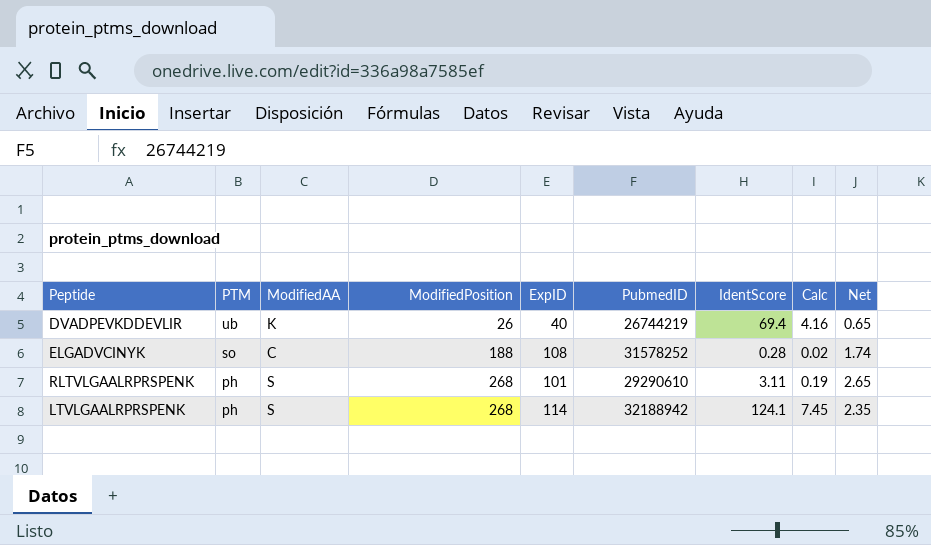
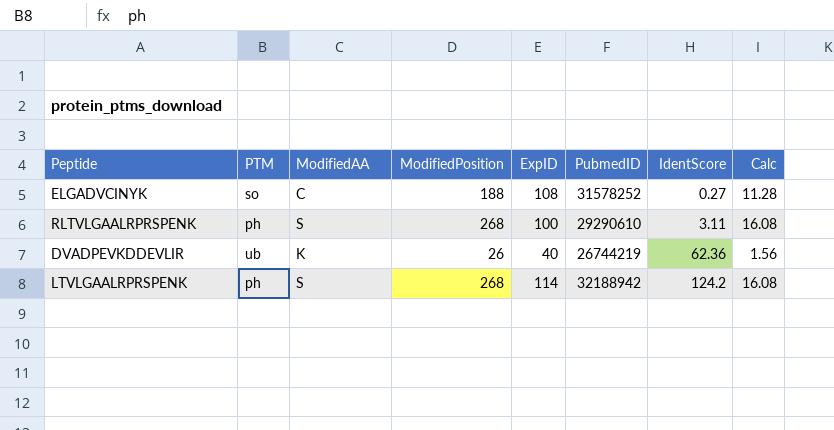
row order: PTM descending -> IdentScore ascending
column Net | formula: [ModifiedPosition] / [ExpID] -> none
column Calc | formula: [IdentScore] * 0.06 -> [ModifiedPosition] * 0.06
ELGADVCINYK | IdentScore: 0.28 -> 0.27
RLTVLGAALRPRSPENK | ExpID: 101 -> 100
DVADPEVKDDEVLIR | IdentScore: 69.4 -> 62.36
LTVLGAALRPRSPENK | IdentScore: 124.1 -> 124.2

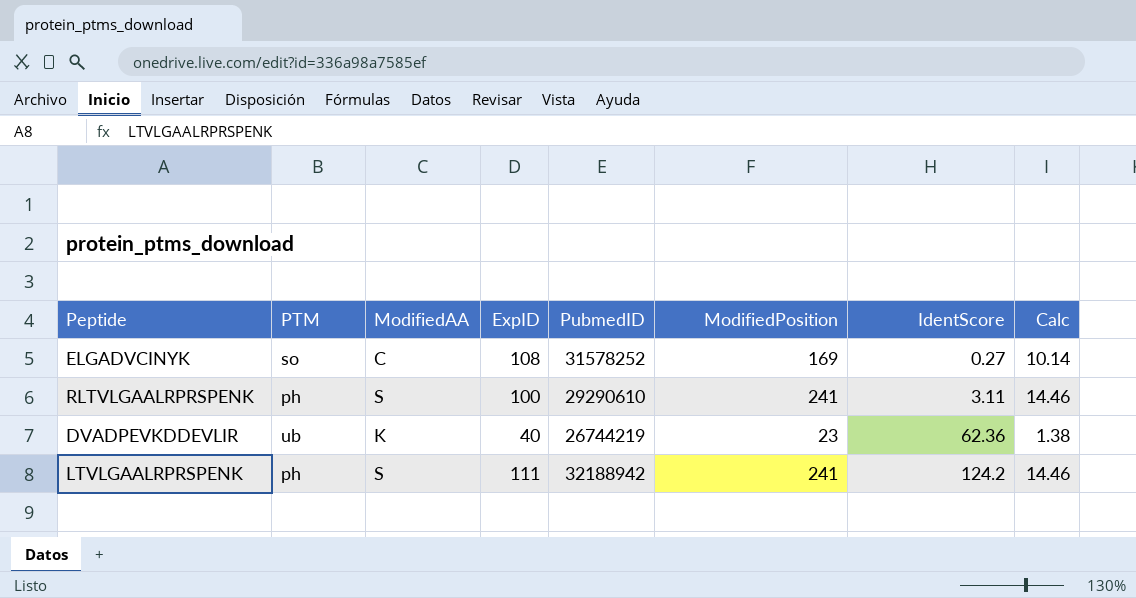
column ModifiedPosition | position: 4 -> 6
ELGADVCINYK | ModifiedPosition: 188 -> 169
ELGADVCINYK | Calc: 11.28 -> 10.14
RLTVLGAALRPRSPENK | ModifiedPosition: 268 -> 241
RLTVLGAALRPRSPENK | Calc: 16.08 -> 14.46
DVADPEVKDDEVLIR | ModifiedPosition: 26 -> 23
DVADPEVKDDEVLIR | Calc: 1.56 -> 1.38
LTVLGAALRPRSPENK | ExpID: 114 -> 111
LTVLGAALRPRSPENK | ModifiedPosition: 268 -> 241
LTVLGAALRPRSPENK | Calc: 16.08 -> 14.46

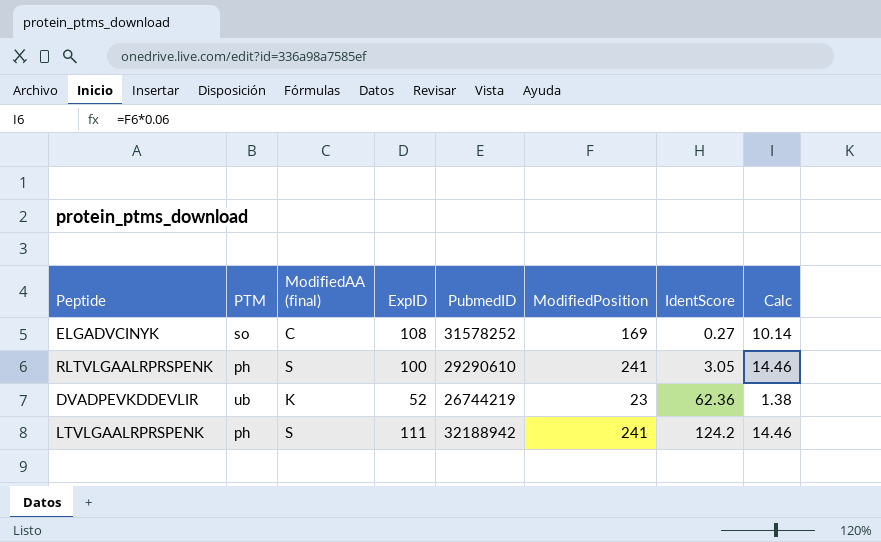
column name: ModifiedAA -> ModifiedAA (final)
RLTVLGAALRPRSPENK | IdentScore: 3.11 -> 3.05
DVADPEVKDDEVLIR | ExpID: 40 -> 52

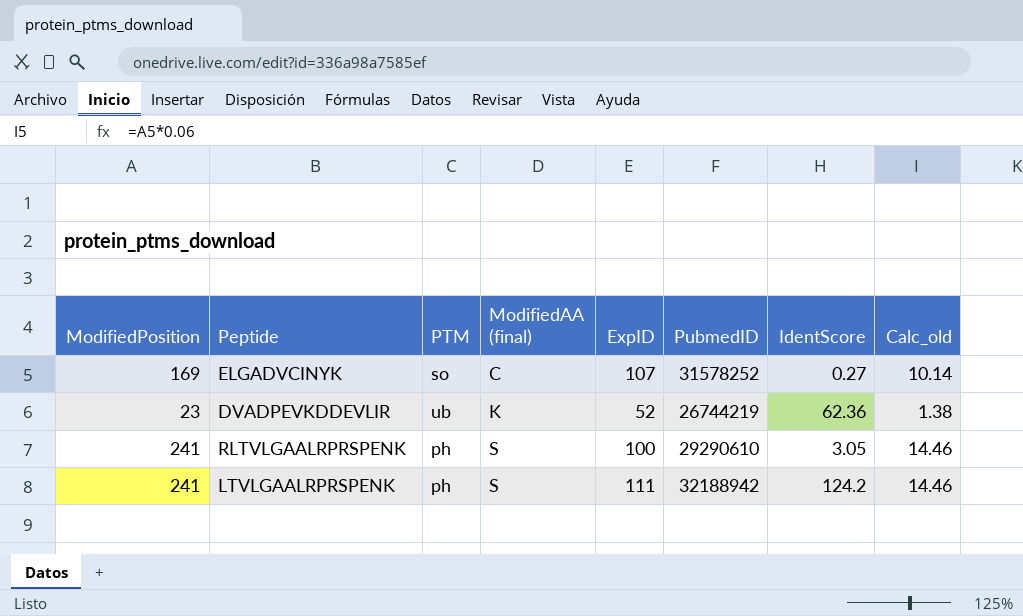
row order: IdentScore ascending -> ModifiedAA (final) ascending
column ModifiedPosition | position: 6 -> 1
column name: Calc -> Calc_old
ELGADVCINYK | ExpID: 108 -> 107

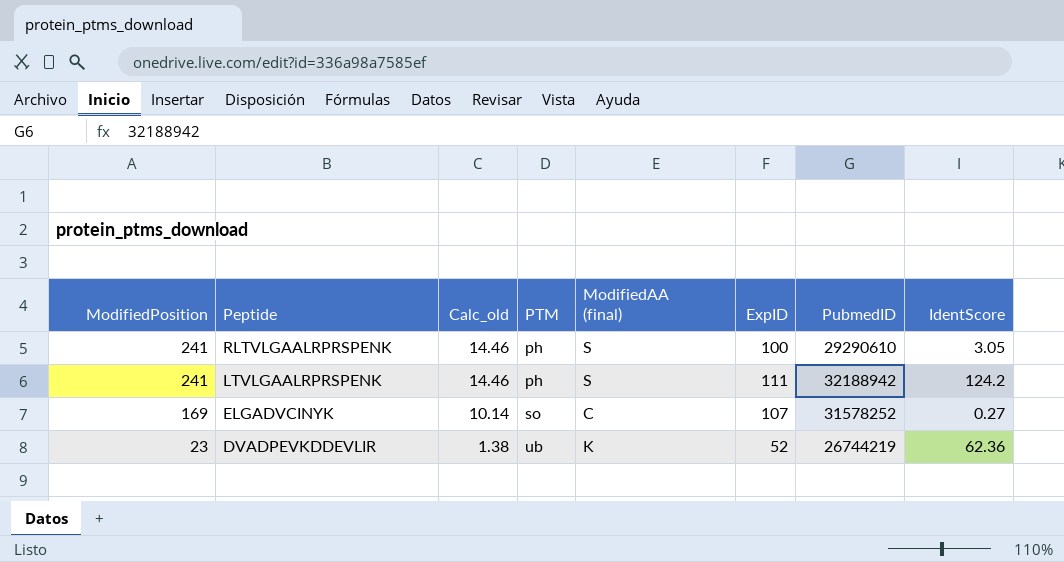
row order: ModifiedAA (final) ascending -> ModifiedPosition descending
column Calc_old | position: 8 -> 3

